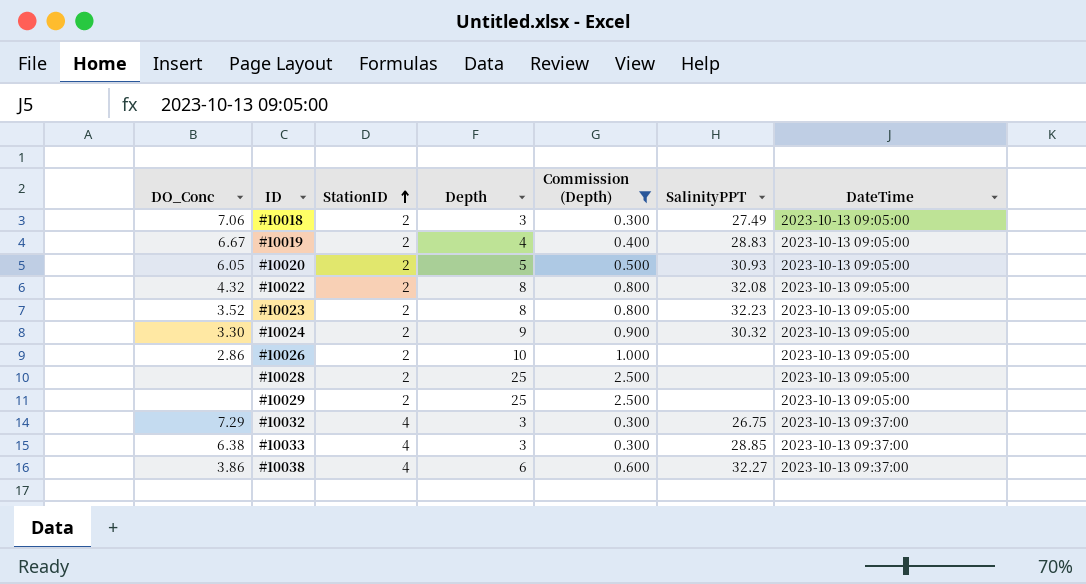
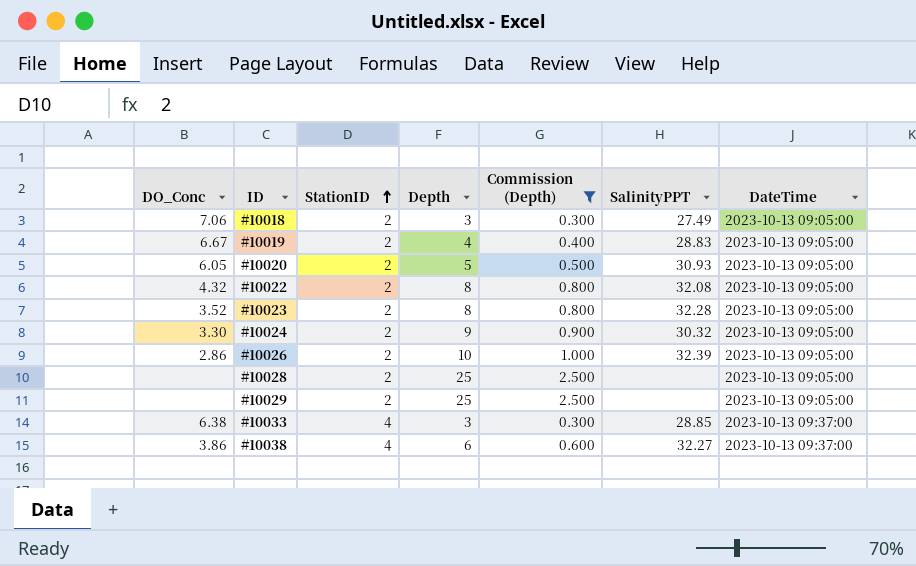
row #10032: 7.29 | 4 | 3 | 0.300 | 26.75 | 2023-10-13 09:37:00 -> none
#10023 | SalinityPPT: 32.23 -> 32.28
#10026 | SalinityPPT: none -> 32.39

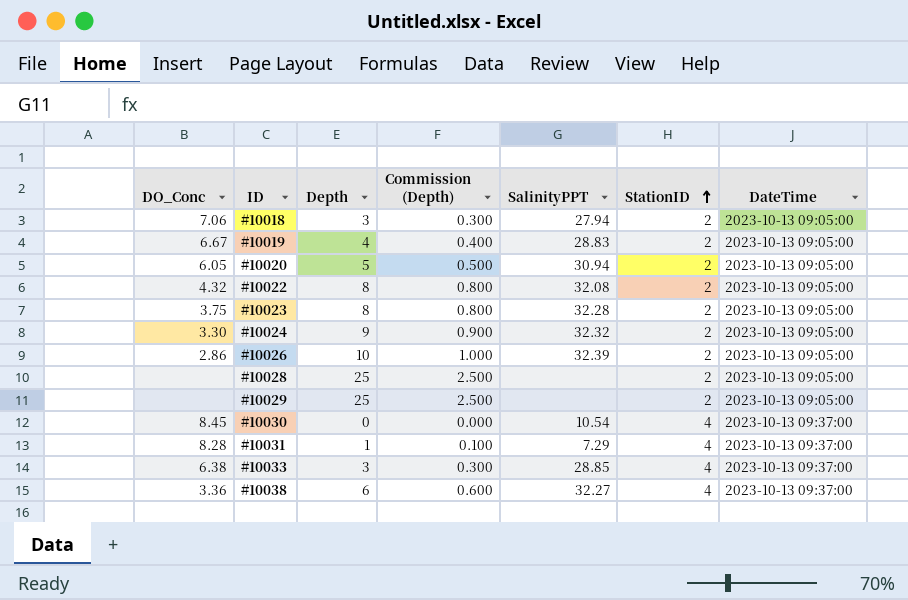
filter: Commission (Depth) >= 0.300 -> none
column StationID | position: 3 -> 6
#10018 | SalinityPPT: 27.49 -> 27.94
#10020 | SalinityPPT: 30.93 -> 30.94
#10023 | DO_Conc: 3.52 -> 3.75
#10024 | SalinityPPT: 30.32 -> 32.32
#10038 | DO_Conc: 3.86 -> 3.36

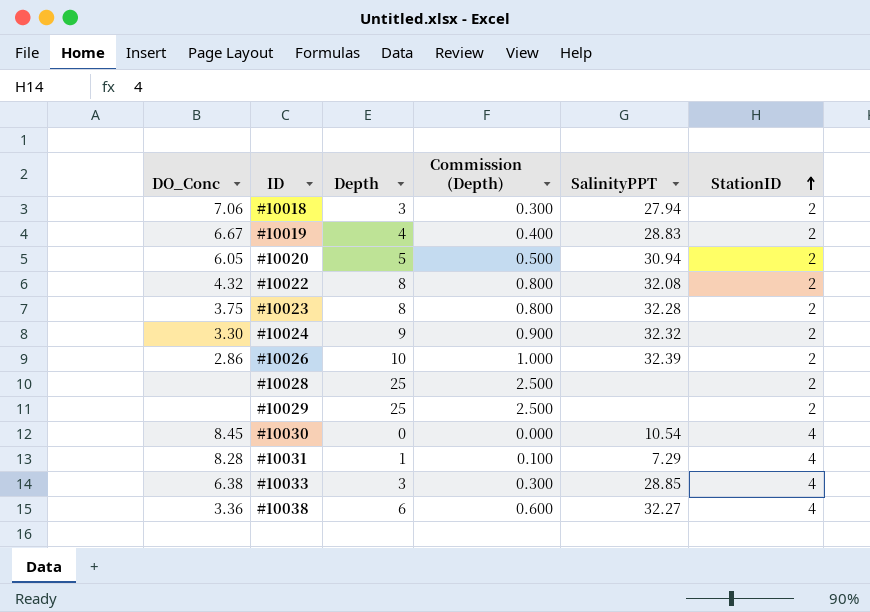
column DateTime | position: 7 -> none

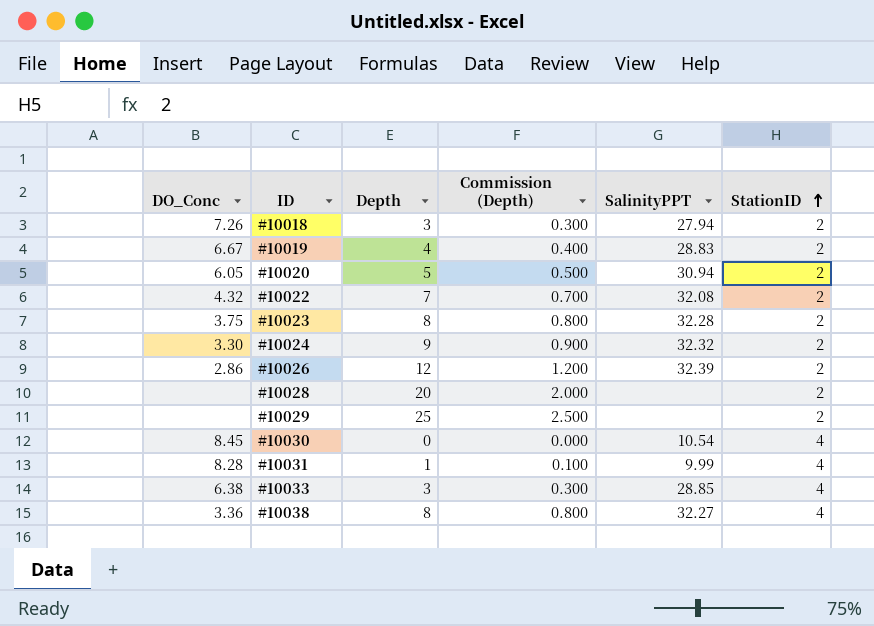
#10018 | DO_Conc: 7.06 -> 7.26
#10022 | Depth: 8 -> 7
#10022 | Commission (Depth): 0.800 -> 0.700
#10026 | Depth: 10 -> 12
#10026 | Commission (Depth): 1.000 -> 1.200
#10028 | Depth: 25 -> 20
#10028 | Commission (Depth): 2.500 -> 2.000
#10031 | SalinityPPT: 7.29 -> 9.99
#10038 | Depth: 6 -> 8
#10038 | Commission (Depth): 0.600 -> 0.800

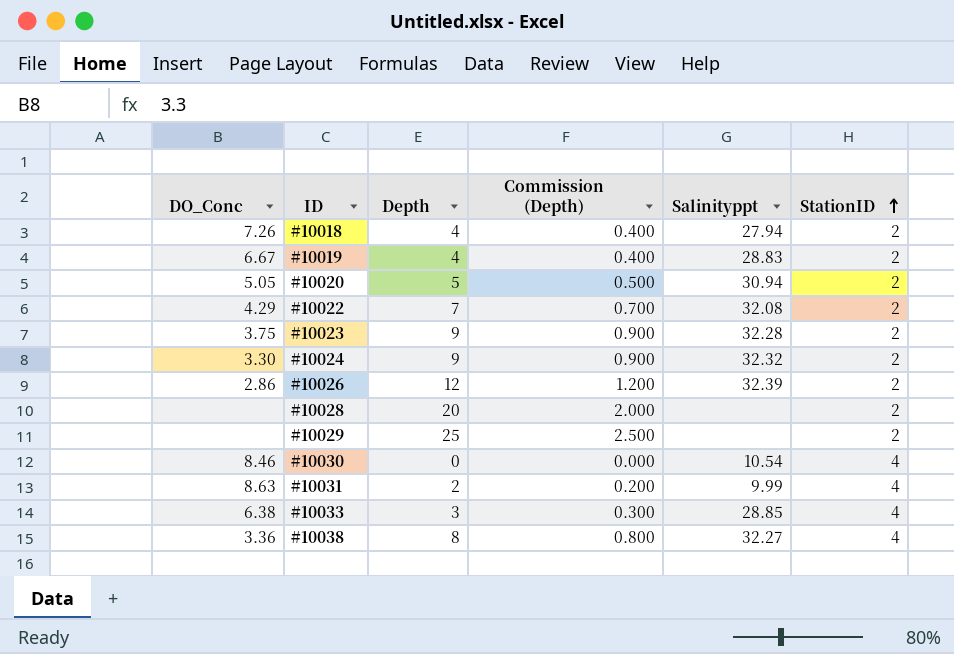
column name: SalinityPPT -> Salinityppt
#10018 | Depth: 3 -> 4
#10018 | Commission (Depth): 0.300 -> 0.400
#10020 | DO_Conc: 6.05 -> 5.05
#10022 | DO_Conc: 4.32 -> 4.29
#10023 | Depth: 8 -> 9
#10023 | Commission (Depth): 0.800 -> 0.900
#10030 | DO_Conc: 8.45 -> 8.46
#10031 | DO_Conc: 8.28 -> 8.63
#10031 | Depth: 1 -> 2
#10031 | Commission (Depth): 0.100 -> 0.200

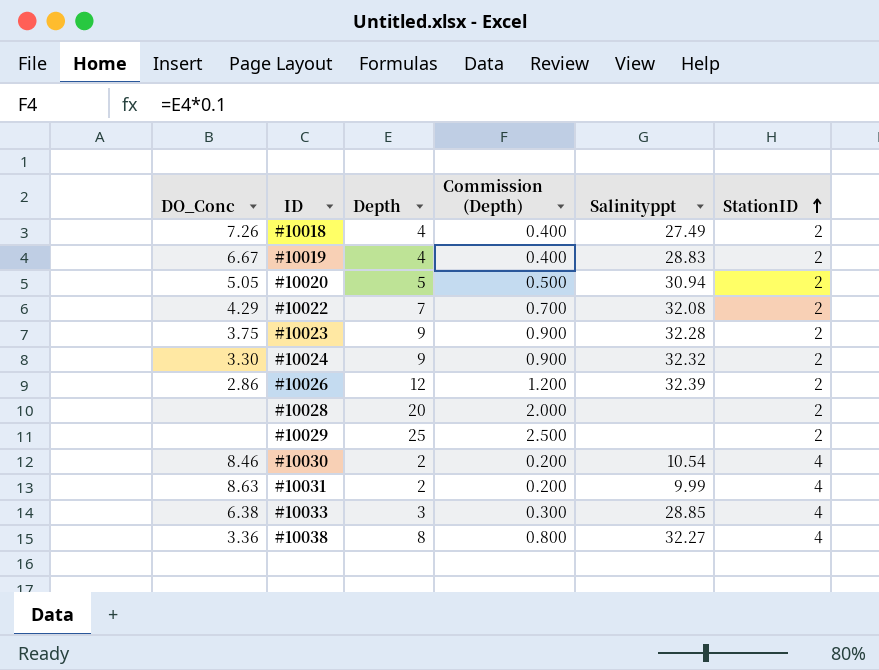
#10018 | Salinityppt: 27.94 -> 27.49
#10030 | Depth: 0 -> 2
#10030 | Commission (Depth): 0.000 -> 0.200

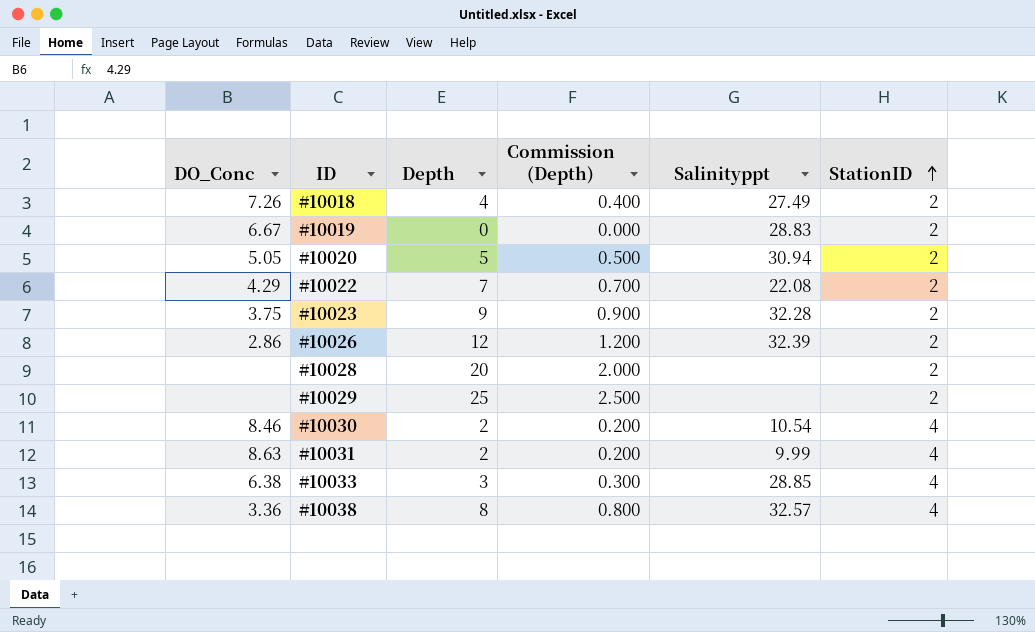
row #10024: 3.30 | 9 | 0.900 | 32.32 | 2 -> none
#10019 | Depth: 4 -> 0
#10019 | Commission (Depth): 0.400 -> 0.000
#10022 | Salinityppt: 32.08 -> 22.08
#10038 | Salinityppt: 32.27 -> 32.57

